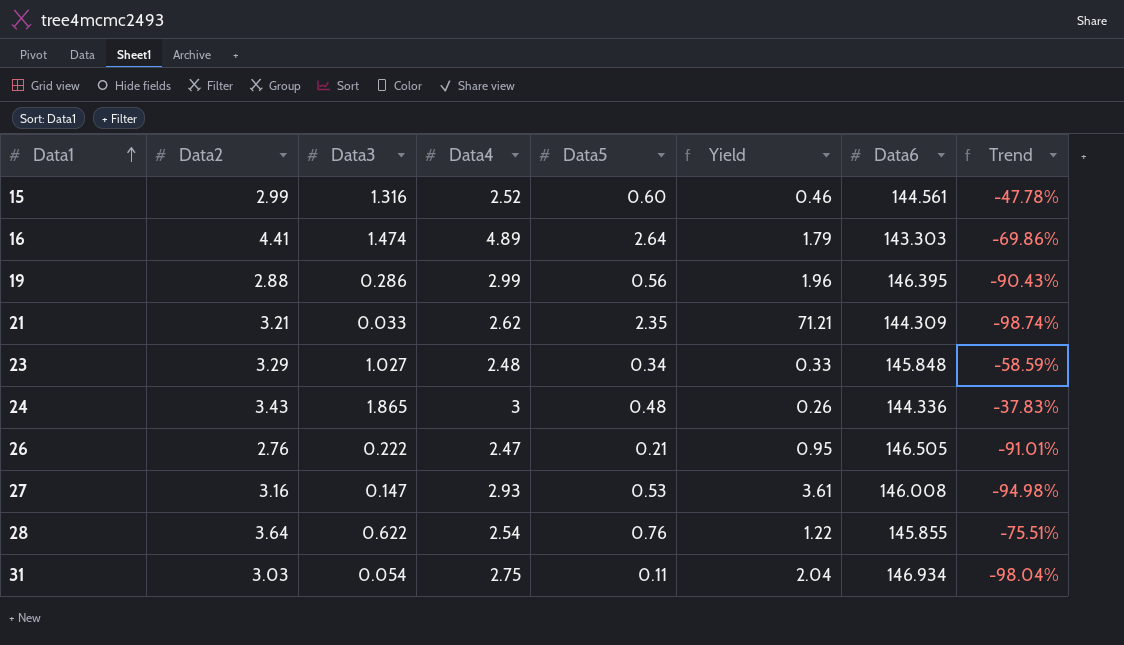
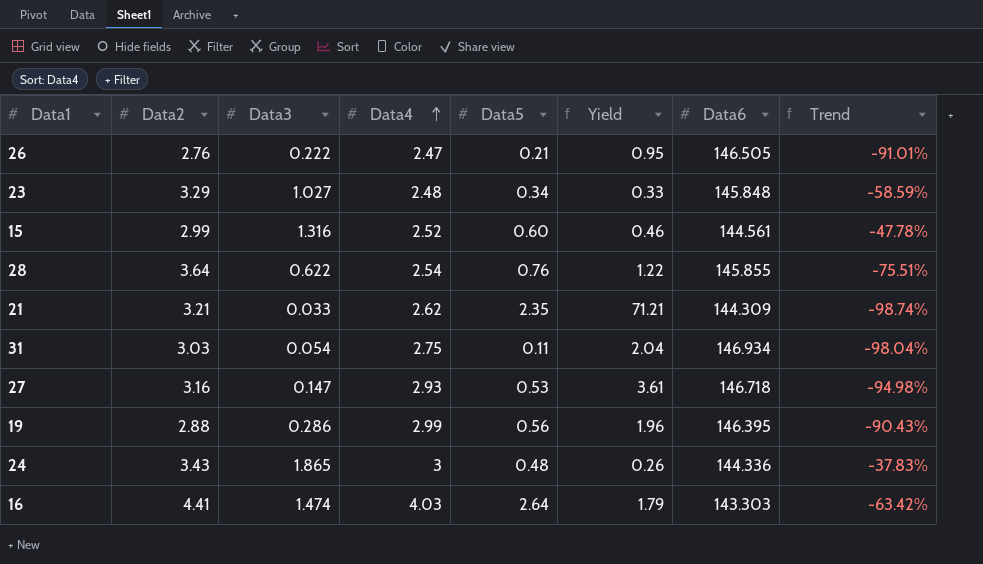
row order: Data1 ascending -> Data4 ascending
27 | Data6: 146.008 -> 146.718
16 | Data4: 4.89 -> 4.03
16 | Trend: -69.86% -> -63.42%

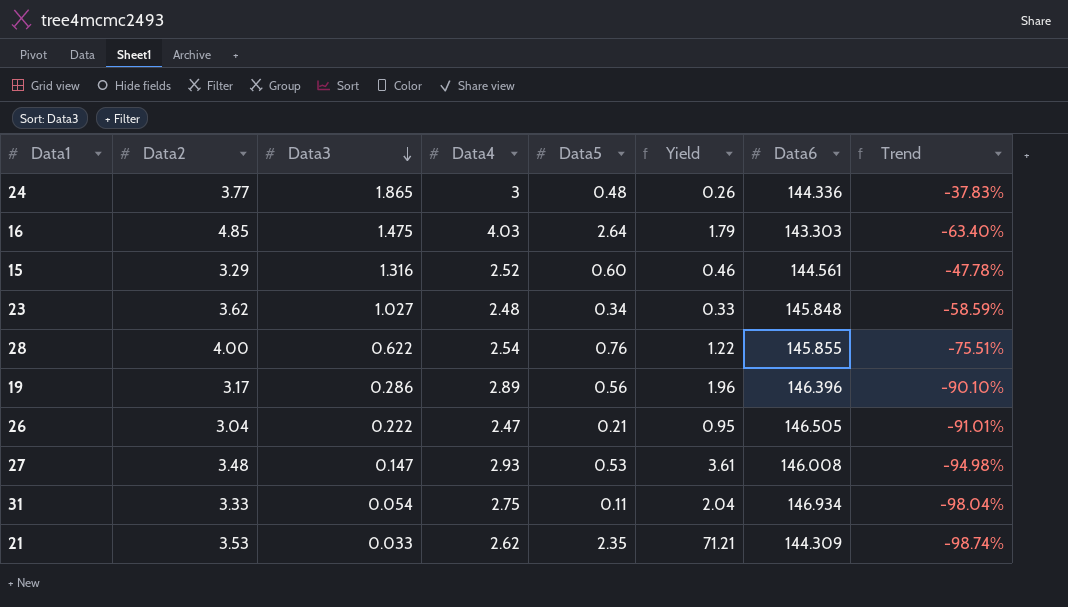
row order: Data4 ascending -> Data3 descending
24 | Data2: 3.43 -> 3.77
16 | Data2: 4.41 -> 4.85
16 | Data3: 1.474 -> 1.475
16 | Trend: -63.42% -> -63.40%
15 | Data2: 2.99 -> 3.29
23 | Data2: 3.29 -> 3.62
28 | Data2: 3.64 -> 4.00
19 | Data2: 2.88 -> 3.17
19 | Data4: 2.99 -> 2.89
19 | Data6: 146.395 -> 146.396
19 | Trend: -90.43% -> -90.10%
26 | Data2: 2.76 -> 3.04
27 | Data2: 3.16 -> 3.48
27 | Data6: 146.718 -> 146.008
31 | Data2: 3.03 -> 3.33
21 | Data2: 3.21 -> 3.53

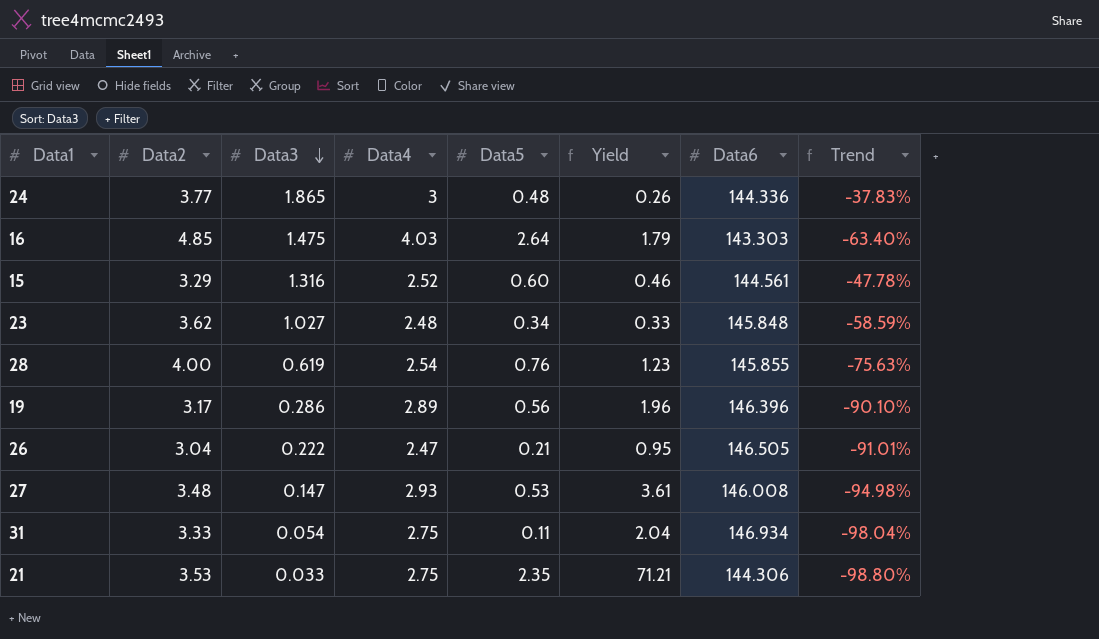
28 | Data3: 0.622 -> 0.619
28 | Yield: 1.22 -> 1.23
28 | Trend: -75.51% -> -75.63%
21 | Data4: 2.62 -> 2.75
21 | Data6: 144.309 -> 144.306
21 | Trend: -98.74% -> -98.80%

